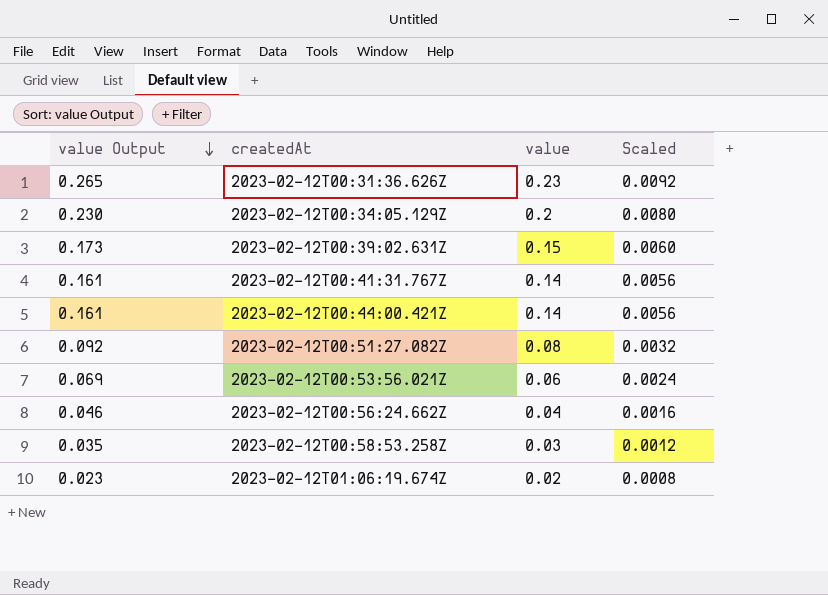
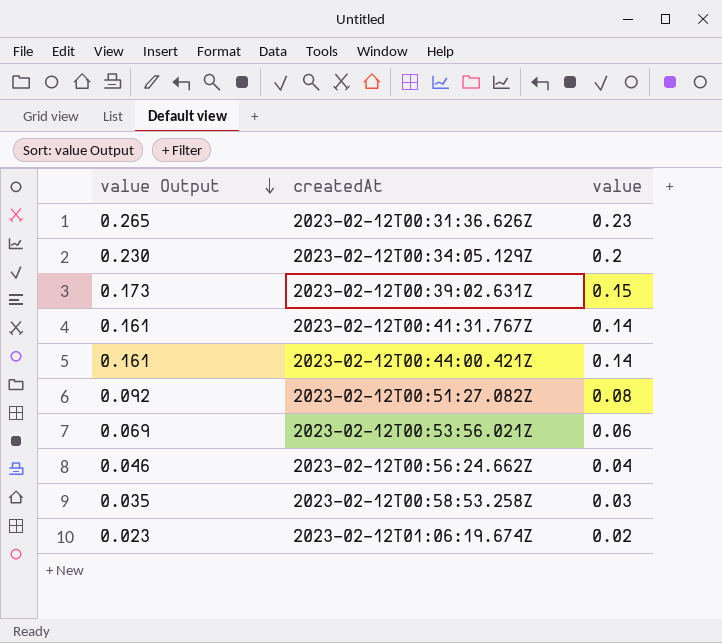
column Scaled | formula: [value] * 0.04 -> none

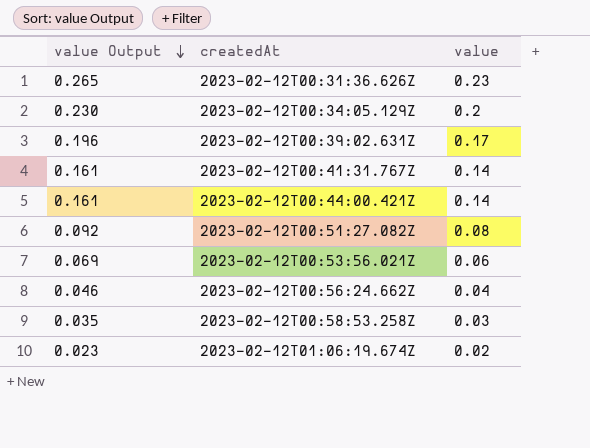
2023-02-12T00:39:02.631Z | value Output: 0.173 -> 0.196
2023-02-12T00:39:02.631Z | value: 0.15 -> 0.17

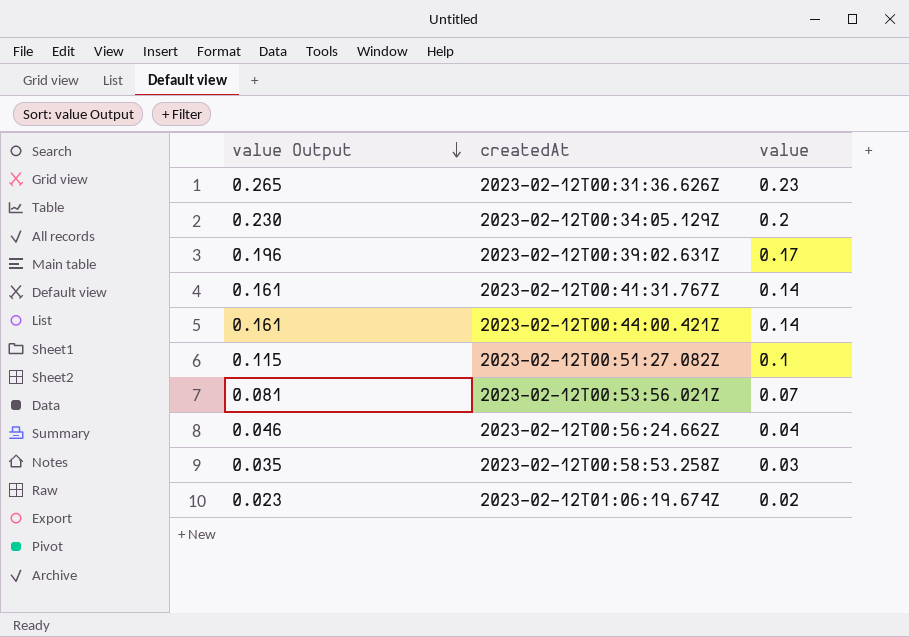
2023-02-12T00:51:27.082Z | value Output: 0.092 -> 0.115
2023-02-12T00:51:27.082Z | value: 0.08 -> 0.1
2023-02-12T00:53:56.021Z | value Output: 0.069 -> 0.081
2023-02-12T00:53:56.021Z | value: 0.06 -> 0.07

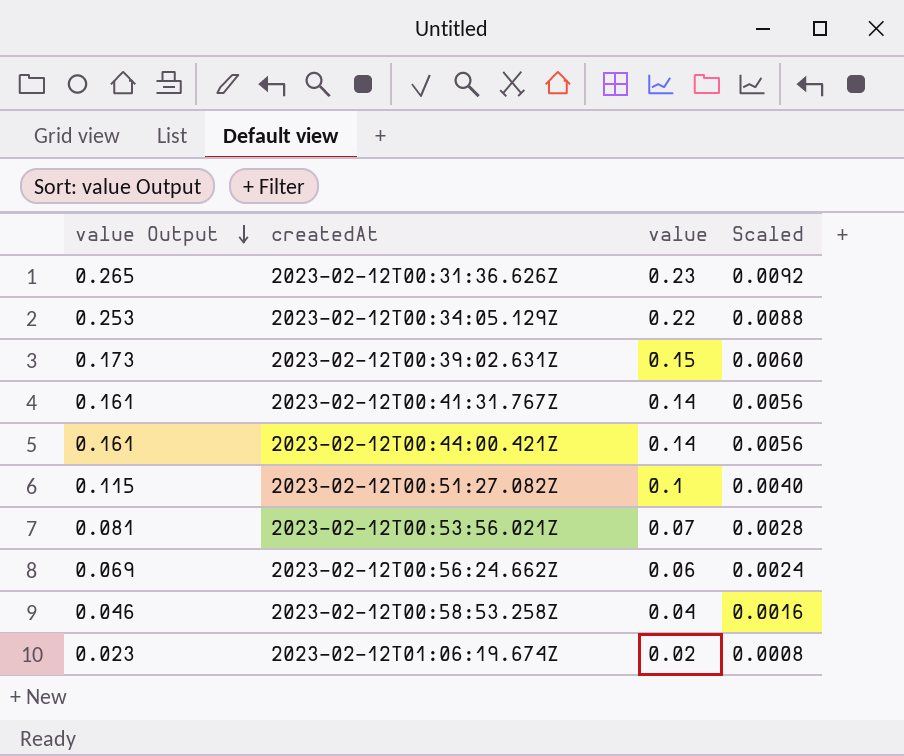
column Scaled | formula: none -> [value] * 0.04
2023-02-12T00:34:05.129Z | value Output: 0.230 -> 0.253
2023-02-12T00:34:05.129Z | value: 0.2 -> 0.22
2023-02-12T00:39:02.631Z | value Output: 0.196 -> 0.173
2023-02-12T00:39:02.631Z | value: 0.17 -> 0.15
2023-02-12T00:56:24.662Z | value Output: 0.046 -> 0.069
2023-02-12T00:56:24.662Z | value: 0.04 -> 0.06
2023-02-12T00:58:53.258Z | value Output: 0.035 -> 0.046
2023-02-12T00:58:53.258Z | value: 0.03 -> 0.04

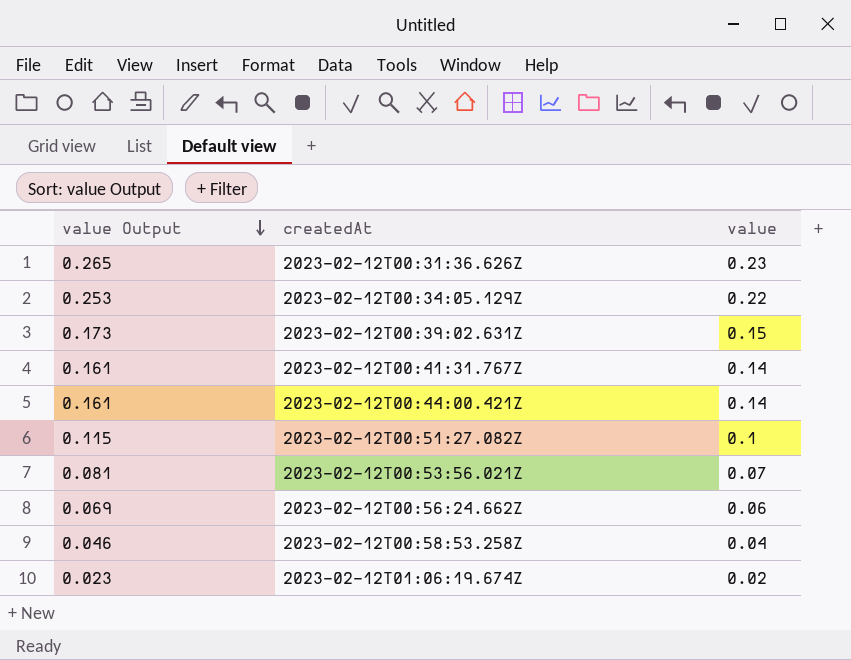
column Scaled | formula: [value] * 0.04 -> none

